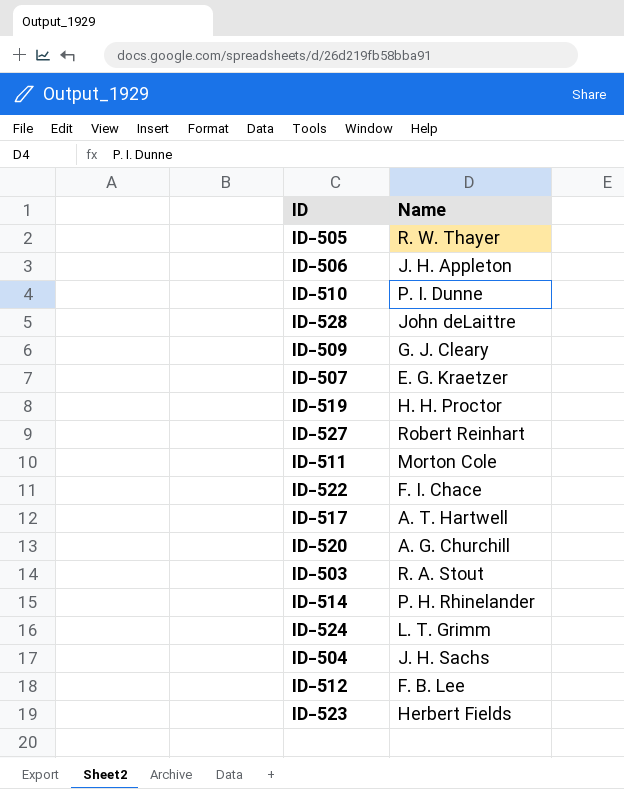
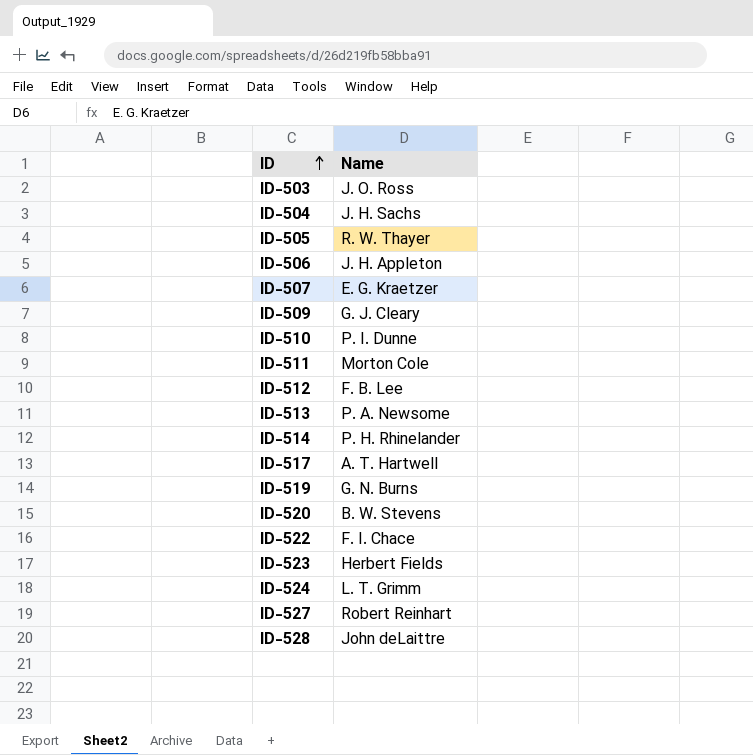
row order: none -> ID ascending
ID-503 | Name: R. A. Stout -> J. O. Ross
row ID-513: none -> P. A. Newsome
ID-519 | Name: H. H. Proctor -> G. N. Burns
ID-520 | Name: A. G. Churchill -> B. W. Stevens

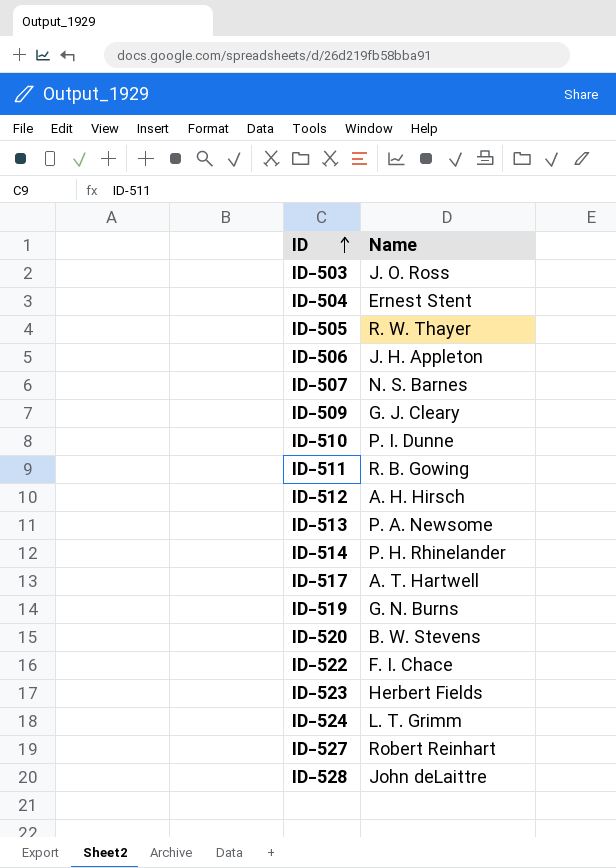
ID-504 | Name: J. H. Sachs -> Ernest Stent
ID-507 | Name: E. G. Kraetzer -> N. S. Barnes
ID-511 | Name: Morton Cole -> R. B. Gowing
ID-512 | Name: F. B. Lee -> A. H. Hirsch

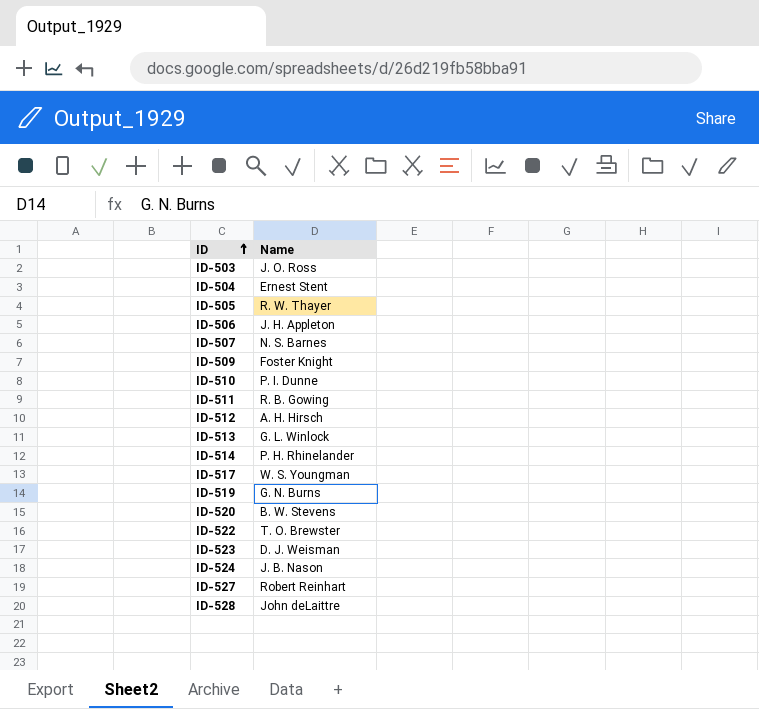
ID-509 | Name: G. J. Cleary -> Foster Knight
ID-513 | Name: P. A. Newsome -> G. L. Winlock
ID-517 | Name: A. T. Hartwell -> W. S. Youngman
ID-522 | Name: F. I. Chace -> T. O. Brewster
ID-523 | Name: Herbert Fields -> D. J. Weisman
ID-524 | Name: L. T. Grimm -> J. B. Nason

